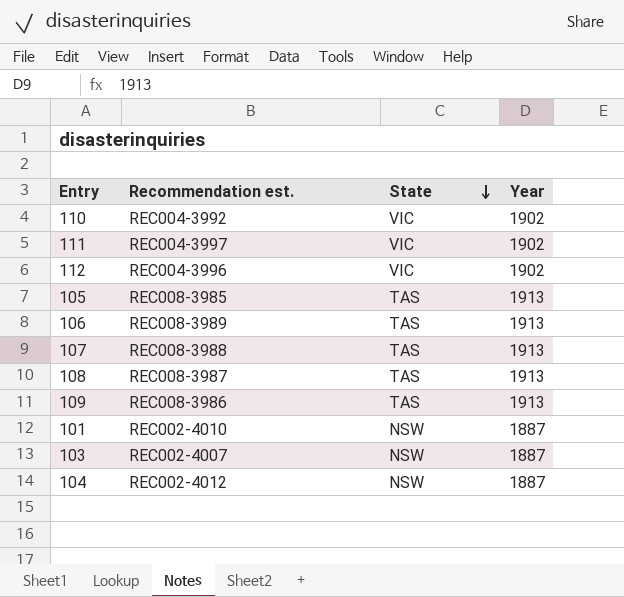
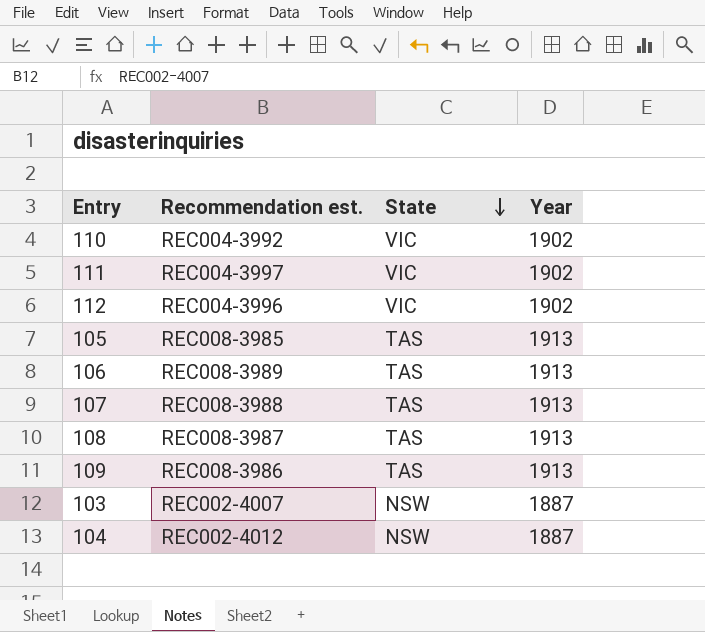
row 101: REC002-4010 | NSW | 1887 -> none

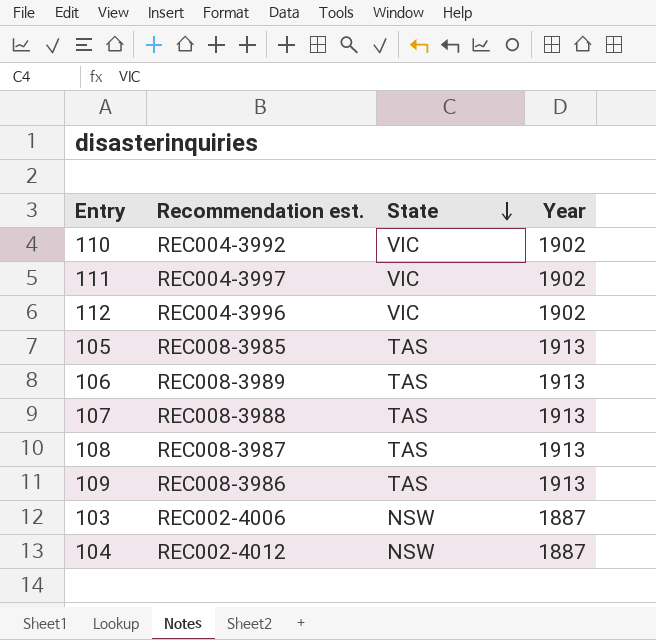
103 | Recommendation est.: REC002-4007 -> REC002-4006

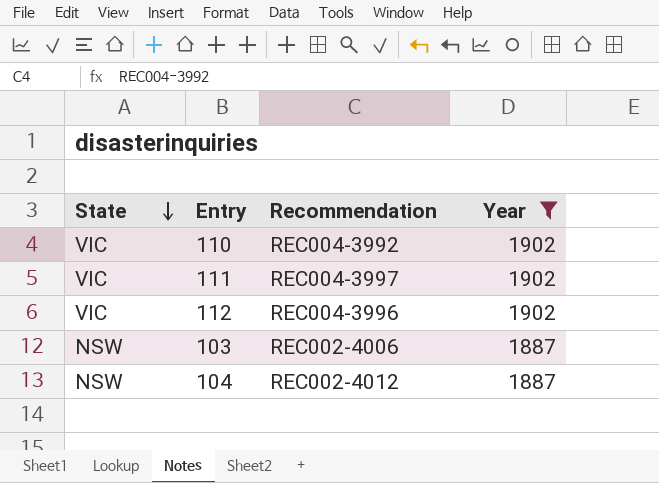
filter: none -> Year != 1913
column State | position: 3 -> 1
column name: Recommendation est. -> Recommendation

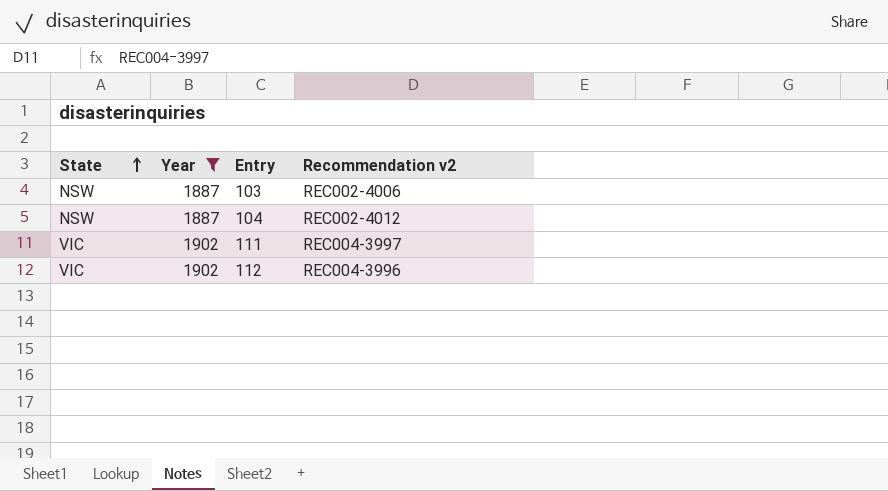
row order: State descending -> State ascending
column Year | position: 4 -> 2
column name: Recommendation -> Recommendation v2
row 110: VIC | REC004-3992 | 1902 -> none

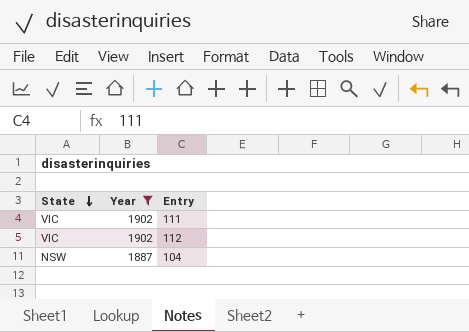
row order: State ascending -> State descending
column Recommendation v2 | position: 4 -> none
row 103: NSW | 1887 | REC002-4006 -> none

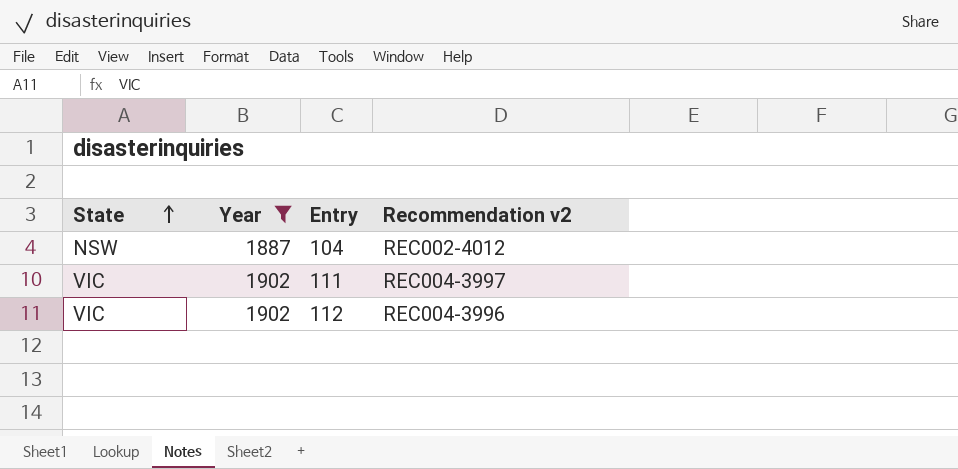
row order: State descending -> State ascending
column Recommendation v2 | position: none -> 4

